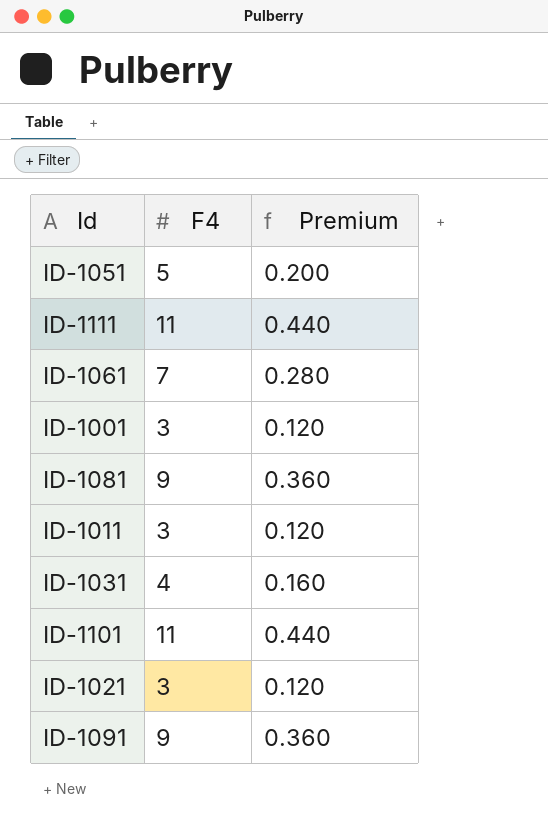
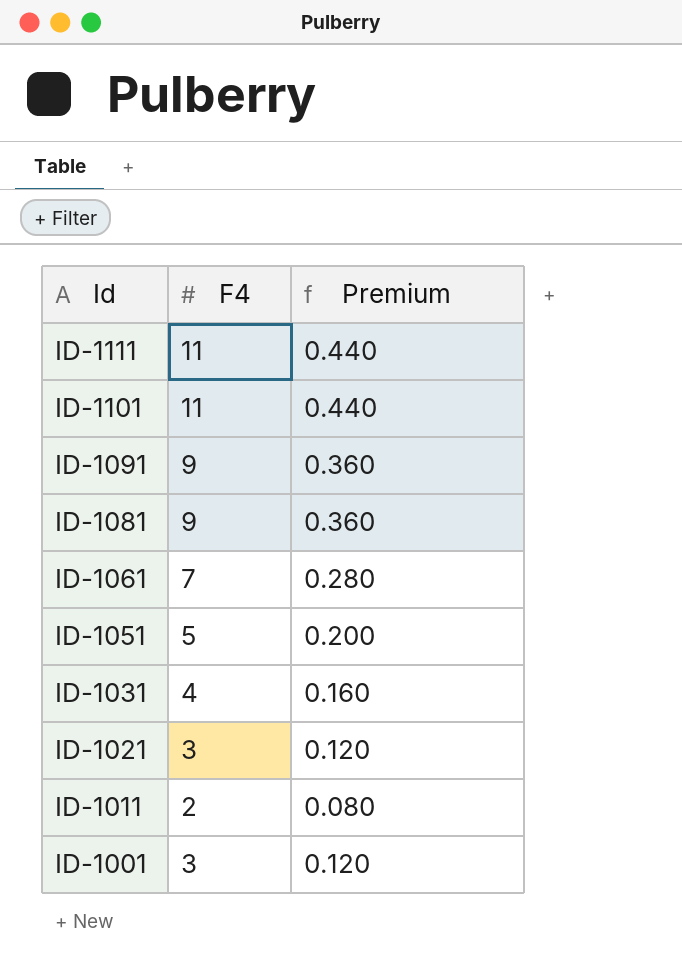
row order: none -> Id descending
ID-1011 | F4: 3 -> 2
ID-1011 | Premium: 0.120 -> 0.080

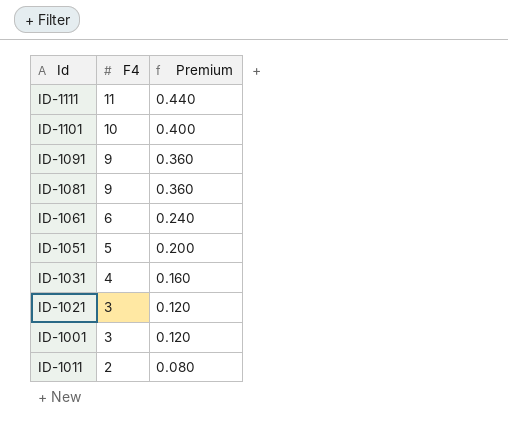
row order: Id descending -> F4 descending
ID-1101 | F4: 11 -> 10
ID-1101 | Premium: 0.440 -> 0.400
ID-1061 | F4: 7 -> 6
ID-1061 | Premium: 0.280 -> 0.240

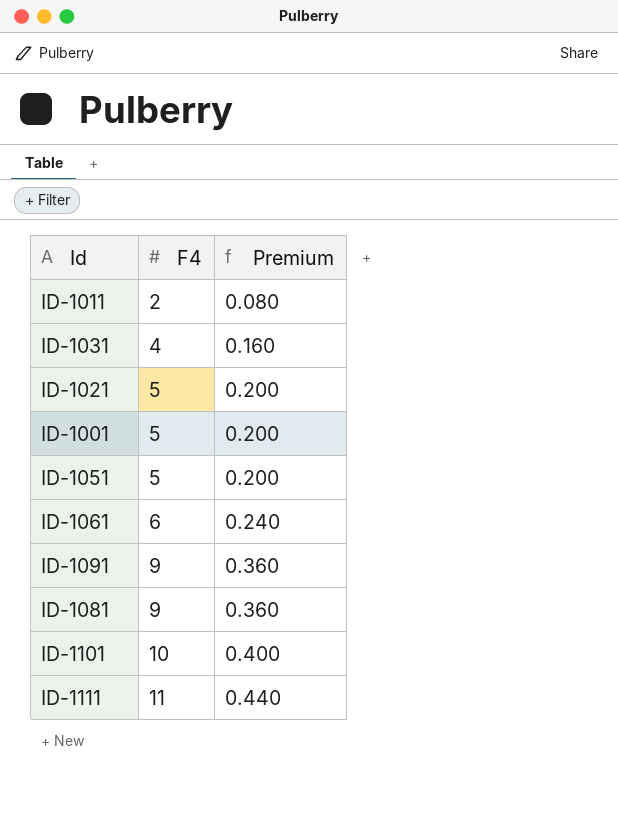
row order: F4 descending -> F4 ascending
ID-1021 | F4: 3 -> 5
ID-1021 | Premium: 0.120 -> 0.200
ID-1001 | F4: 3 -> 5
ID-1001 | Premium: 0.120 -> 0.200

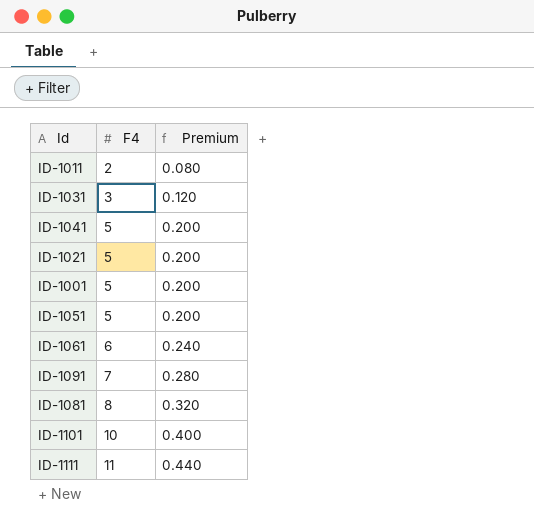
ID-1031 | F4: 4 -> 3
ID-1031 | Premium: 0.160 -> 0.120
row ID-1041: none -> 5 | 0.200
ID-1091 | F4: 9 -> 7
ID-1091 | Premium: 0.360 -> 0.280
ID-1081 | F4: 9 -> 8
ID-1081 | Premium: 0.360 -> 0.320

